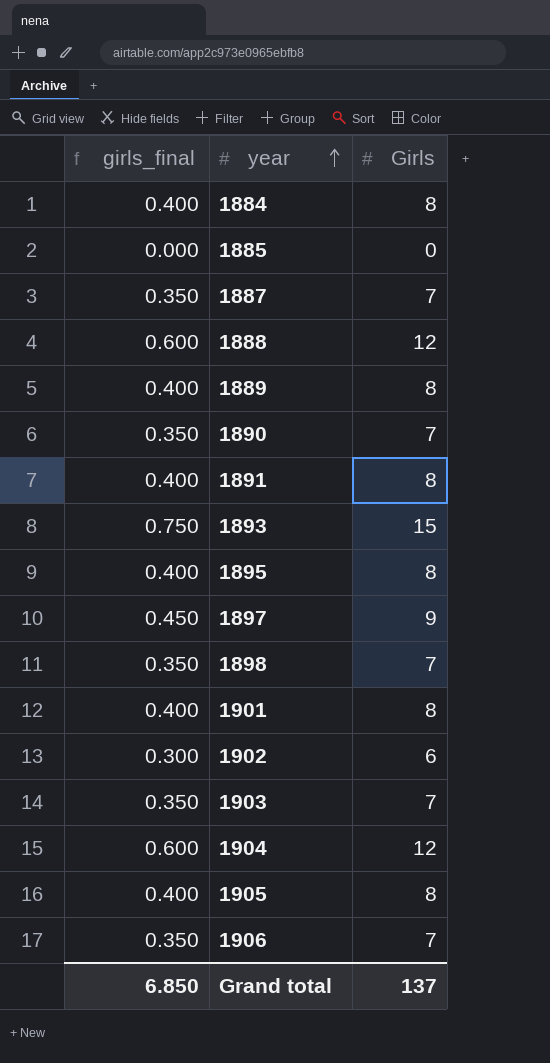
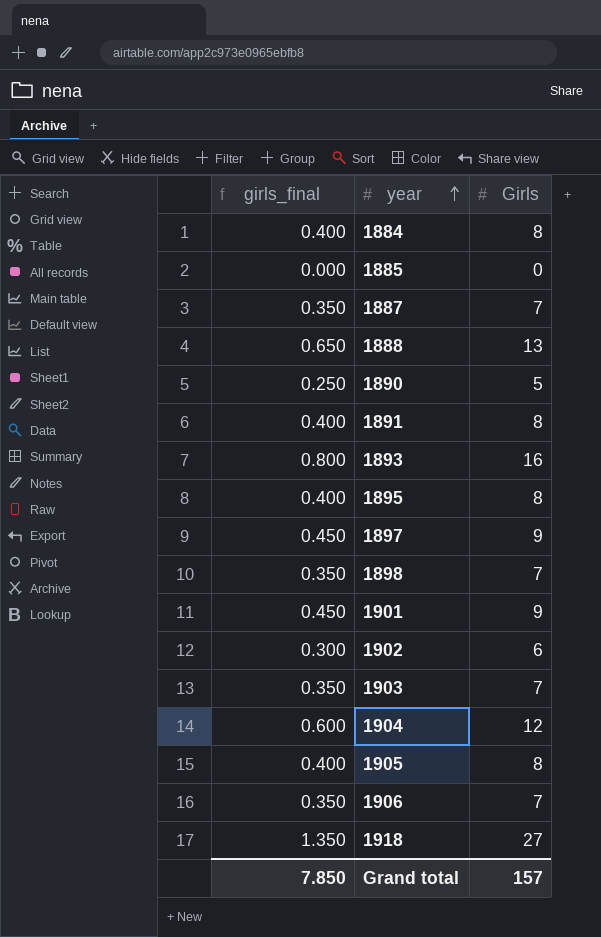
row 1889: 0.400 | 8 -> none
1888 | girls_final: 0.600 -> 0.650
1888 | Girls: 12 -> 13
1890 | girls_final: 0.350 -> 0.250
1890 | Girls: 7 -> 5
1893 | girls_final: 0.750 -> 0.800
1893 | Girls: 15 -> 16
1901 | girls_final: 0.400 -> 0.450
1901 | Girls: 8 -> 9
row 1918: none -> 1.350 | 27
Grand total | girls_final: 6.850 -> 7.850
Grand total | Girls: 137 -> 157

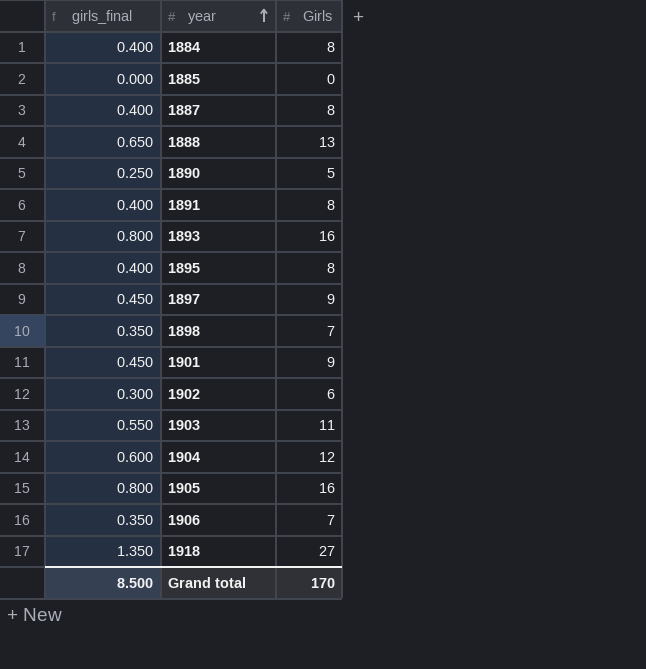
1887 | girls_final: 0.350 -> 0.400
1887 | Girls: 7 -> 8
1903 | girls_final: 0.350 -> 0.550
1903 | Girls: 7 -> 11
1905 | girls_final: 0.400 -> 0.800
1905 | Girls: 8 -> 16
Grand total | girls_final: 7.850 -> 8.500
Grand total | Girls: 157 -> 170

